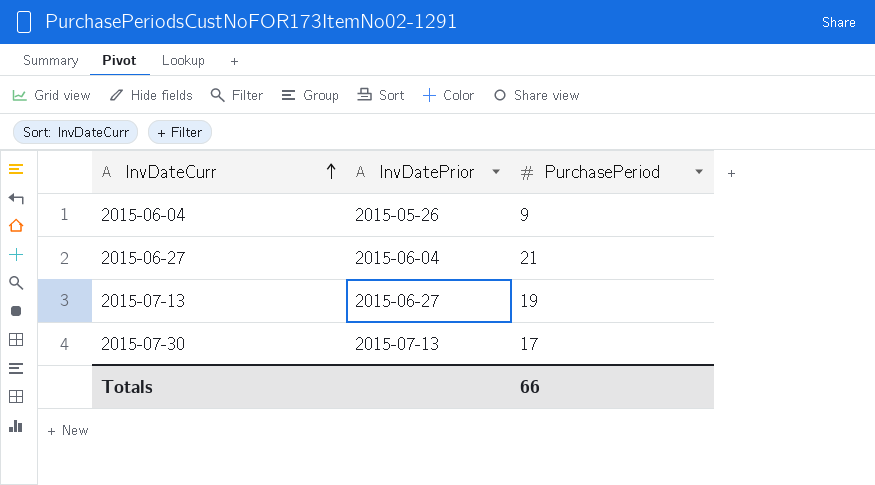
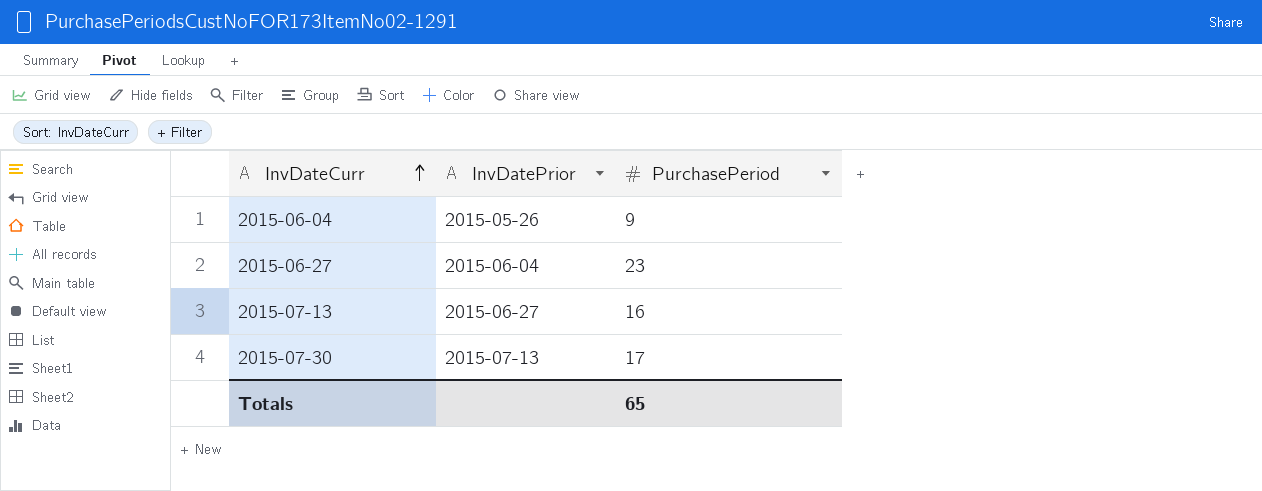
2015-06-27 | PurchasePeriod: 21 -> 23
2015-07-13 | PurchasePeriod: 19 -> 16
Totals | PurchasePeriod: 66 -> 65

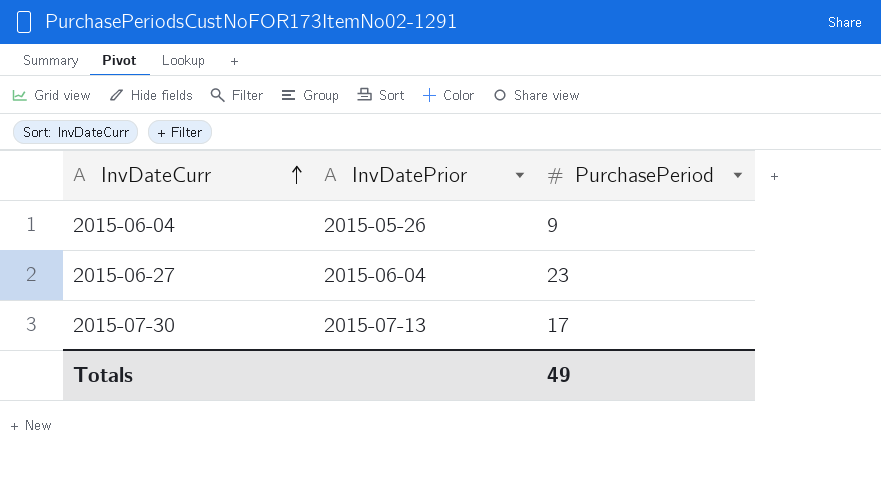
row 2015-07-13: 2015-06-27 | 16 -> none
Totals | PurchasePeriod: 65 -> 49

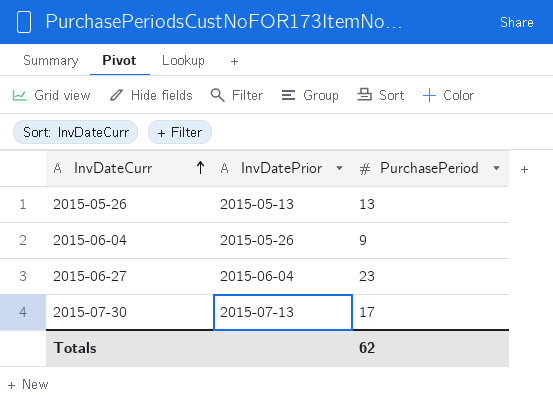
row 2015-05-26: none -> 2015-05-13 | 13
Totals | PurchasePeriod: 49 -> 62

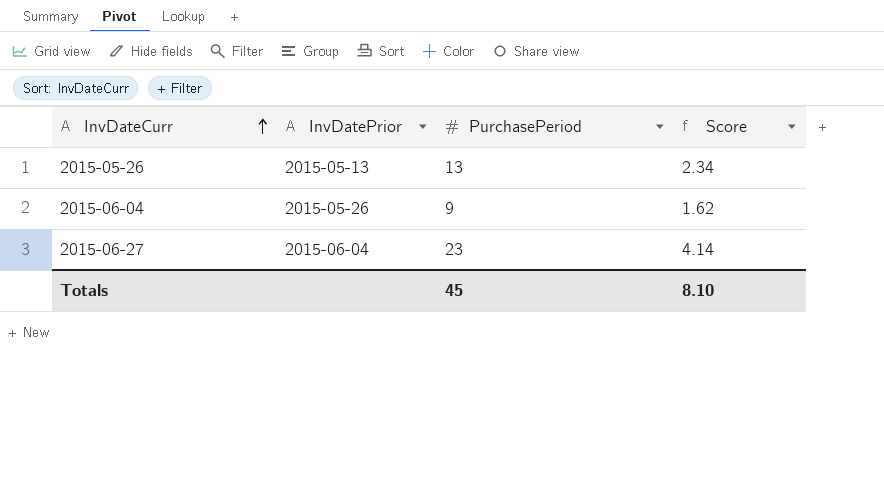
column Score | formula: none -> [PurchasePeriod] * 0.18
row 2015-07-30: 2015-07-13 | 17 -> none
Totals | PurchasePeriod: 62 -> 45

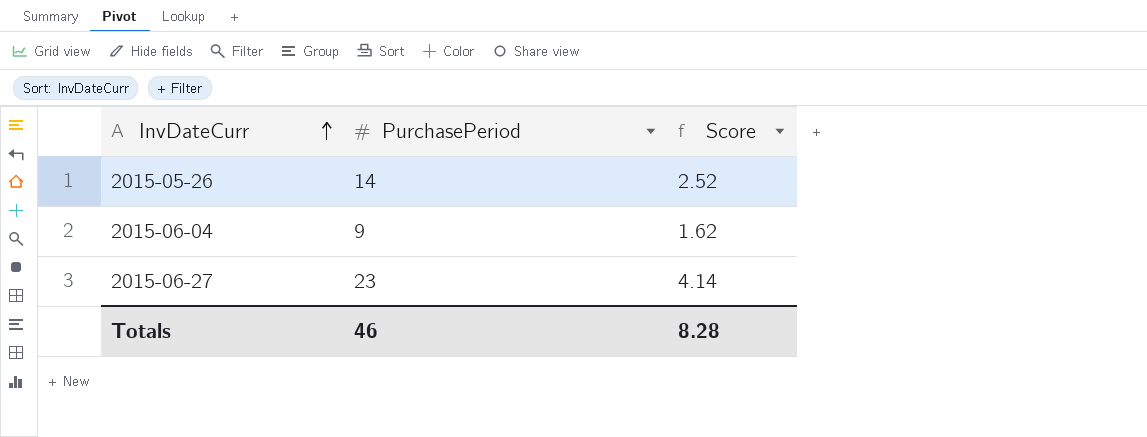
column InvDatePrior | position: 2 -> none
2015-05-26 | PurchasePeriod: 13 -> 14
2015-05-26 | Score: 2.34 -> 2.52
Totals | PurchasePeriod: 45 -> 46
Totals | Score: 8.10 -> 8.28

